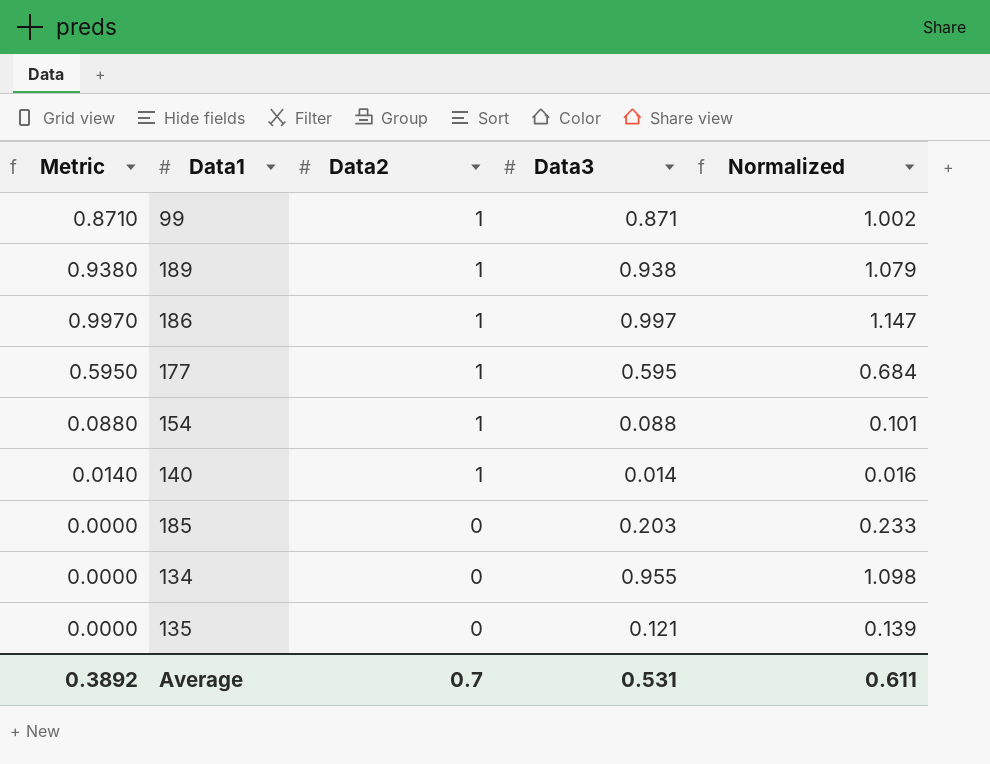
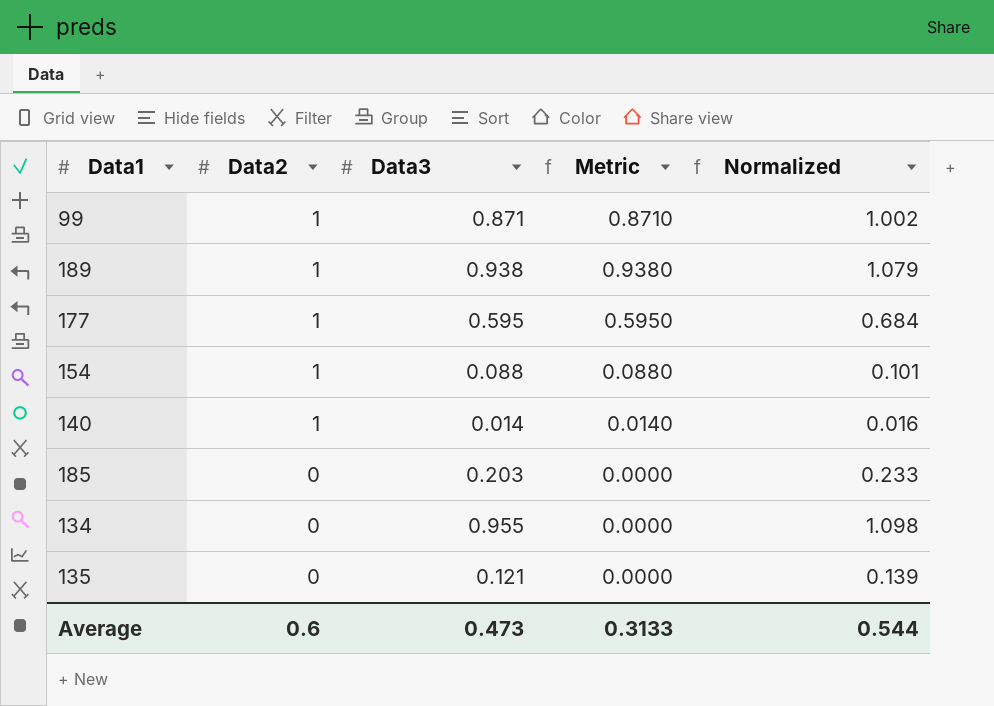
column Metric | position: 1 -> 4
row 186: 0.9970 | 1 | 0.997 | 1.147 -> none
Average | Data2: 0.7 -> 0.6
Average | Data3: 0.531 -> 0.473
Average | Metric: 0.3892 -> 0.3133
Average | Normalized: 0.611 -> 0.544

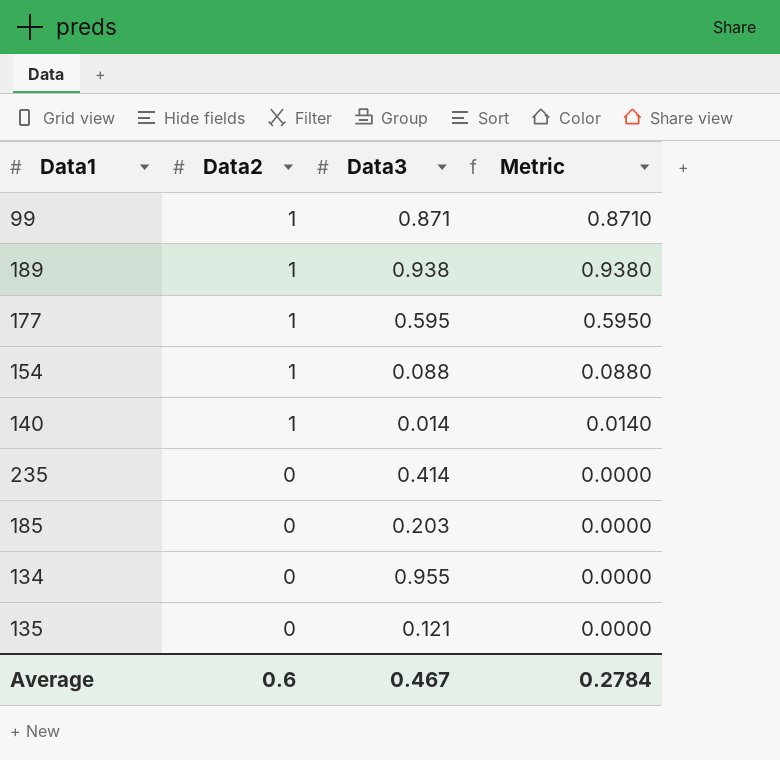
column Normalized | formula: [Data3] * 1.15 -> none
row 235: none -> 0 | 0.414 | 0.0000
Average | Data3: 0.473 -> 0.467
Average | Metric: 0.3133 -> 0.2784

